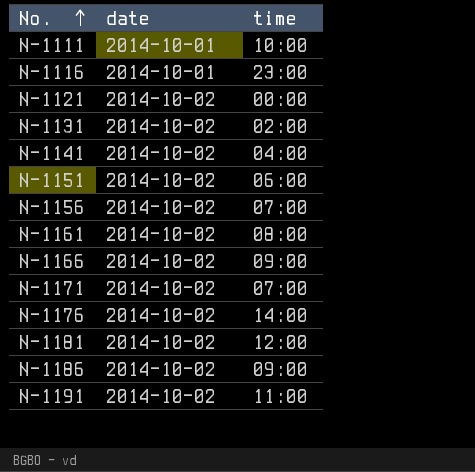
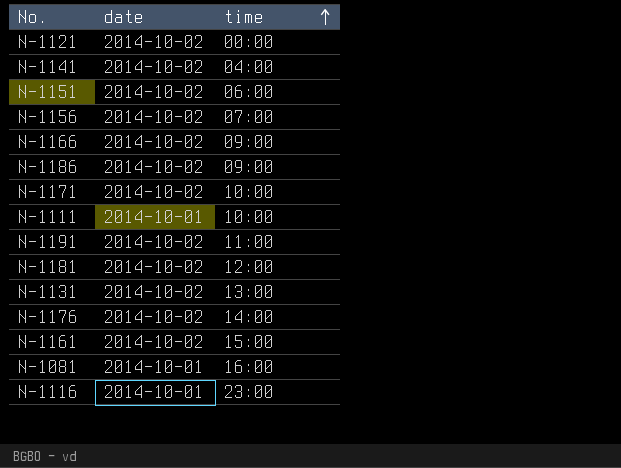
row order: No. ascending -> time ascending
N-1171 | time: 07:00 -> 10:00
N-1131 | time: 02:00 -> 13:00
N-1161 | time: 08:00 -> 15:00
row N-1081: none -> 2014-10-01 | 16:00

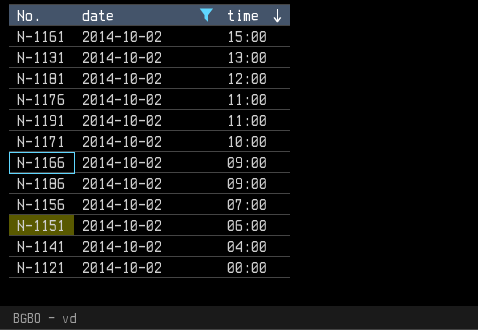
filter: none -> date = 2014-10-02
row order: time ascending -> time descending
N-1176 | time: 14:00 -> 11:00

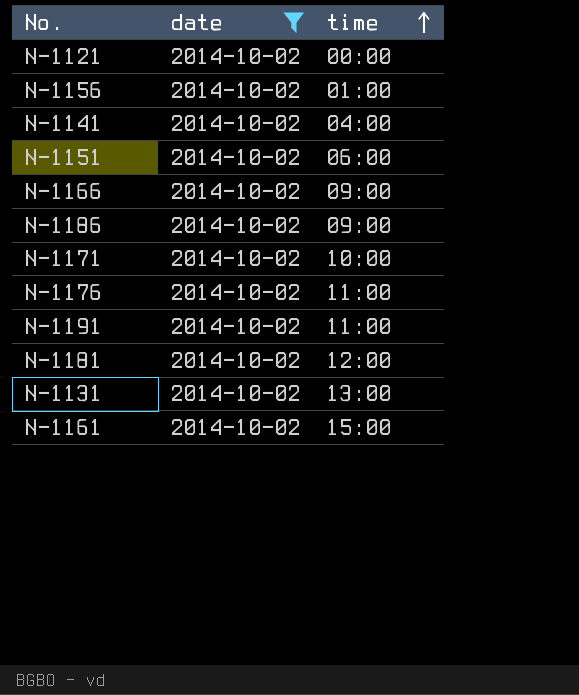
row order: time descending -> time ascending
N-1156 | time: 07:00 -> 01:00

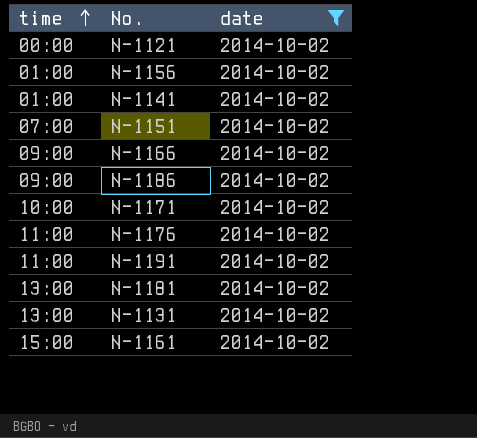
column time | position: 3 -> 1
N-1141 | time: 04:00 -> 01:00
N-1151 | time: 06:00 -> 07:00
N-1181 | time: 12:00 -> 13:00

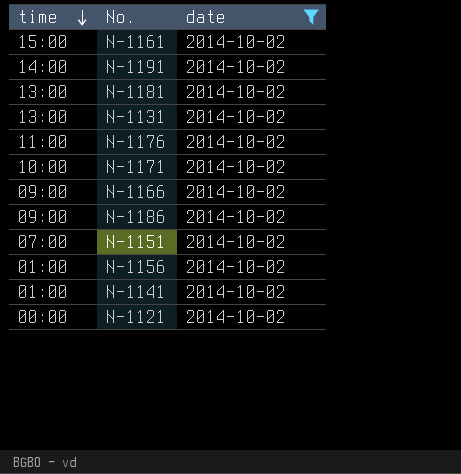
row order: time ascending -> time descending
N-1191 | time: 11:00 -> 14:00

